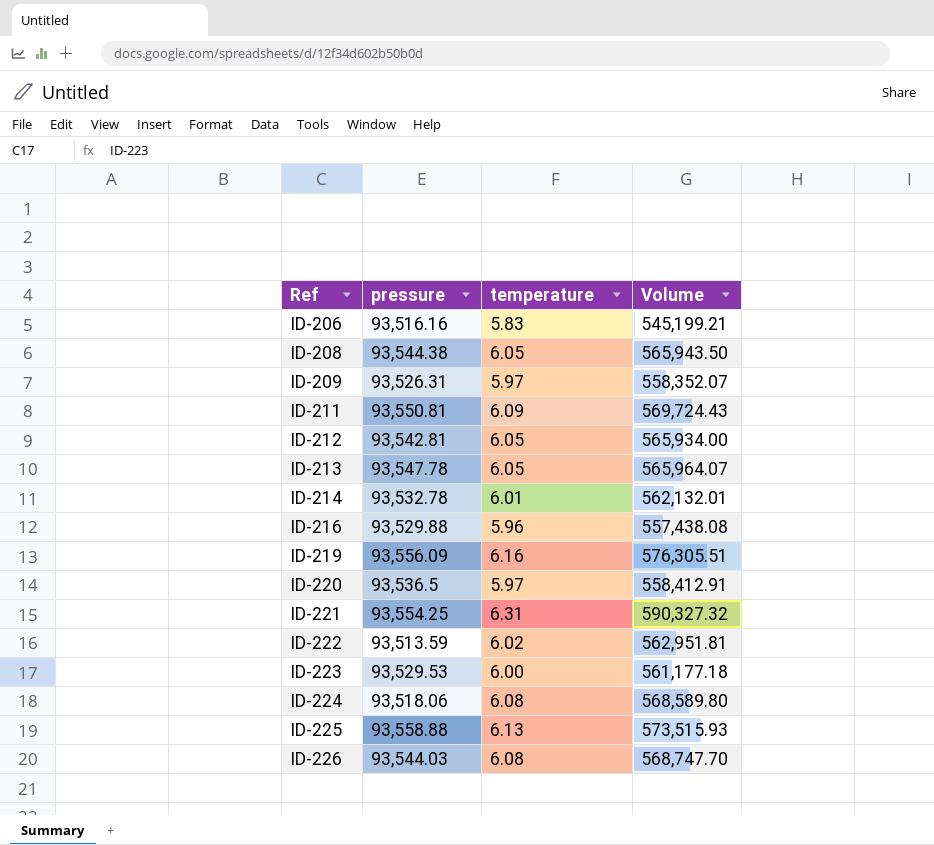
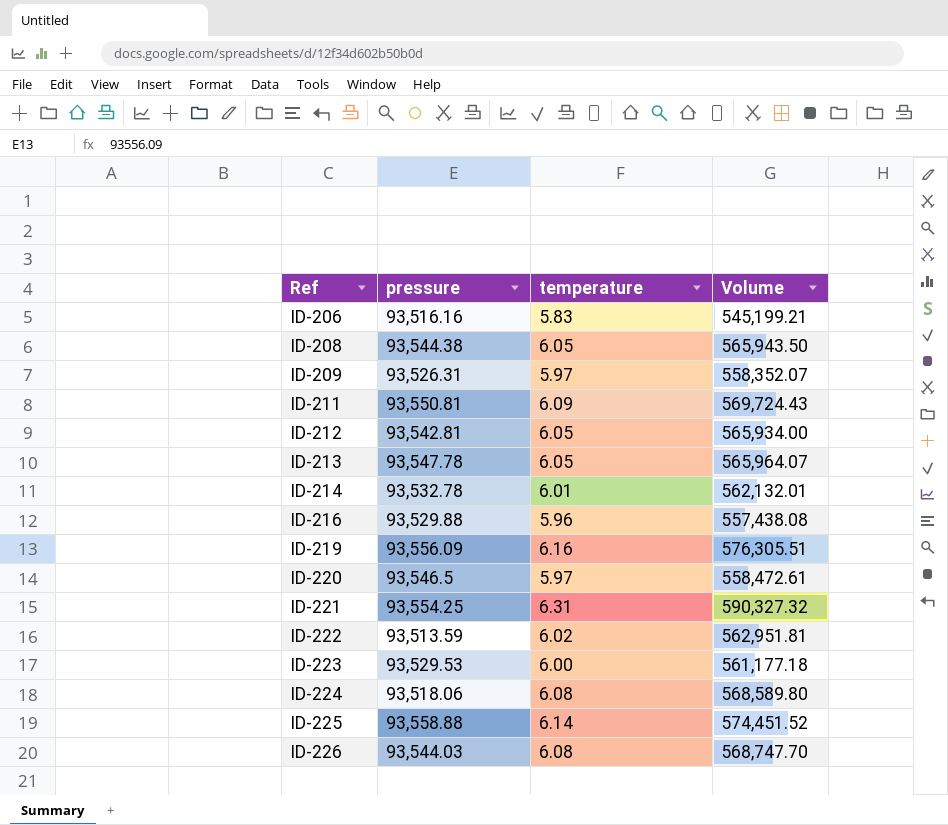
ID-220 | pressure: 93,536.5 -> 93,546.5
ID-220 | Volume: 558,412.91 -> 558,472.61
ID-225 | temperature: 6.13 -> 6.14
ID-225 | Volume: 573,515.93 -> 574,451.52

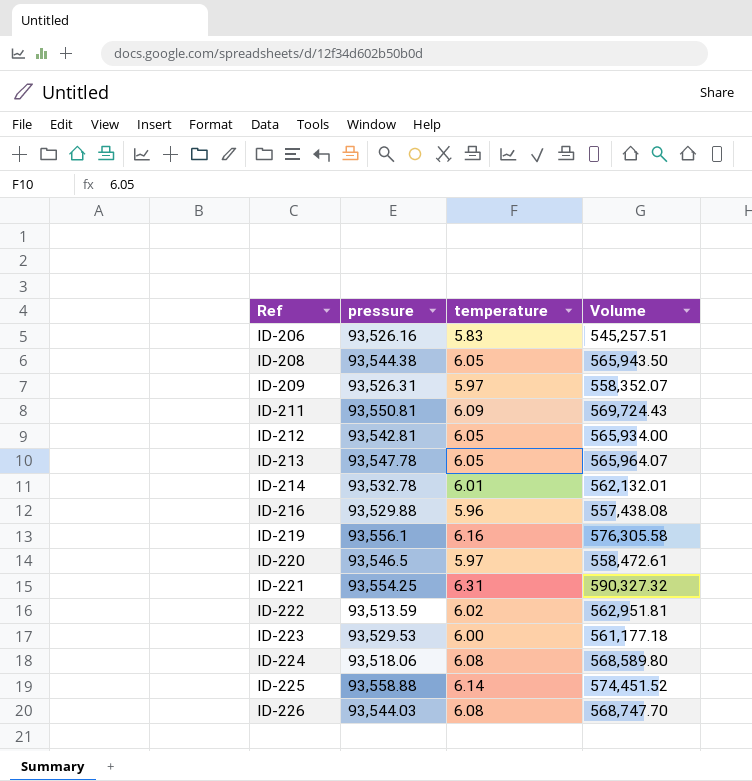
ID-206 | pressure: 93,516.16 -> 93,526.16
ID-206 | Volume: 545,199.21 -> 545,257.51
ID-219 | pressure: 93,556.09 -> 93,556.1
ID-219 | Volume: 576,305.51 -> 576,305.58

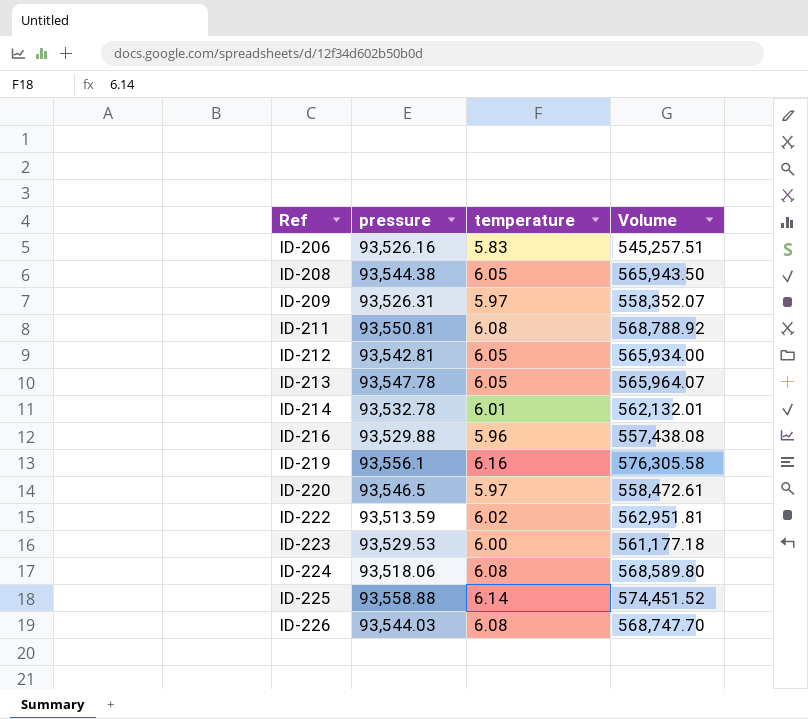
row ID-221: 93,554.25 | 6.31 | 590,327.32 -> none
ID-211 | temperature: 6.09 -> 6.08
ID-211 | Volume: 569,724.43 -> 568,788.92

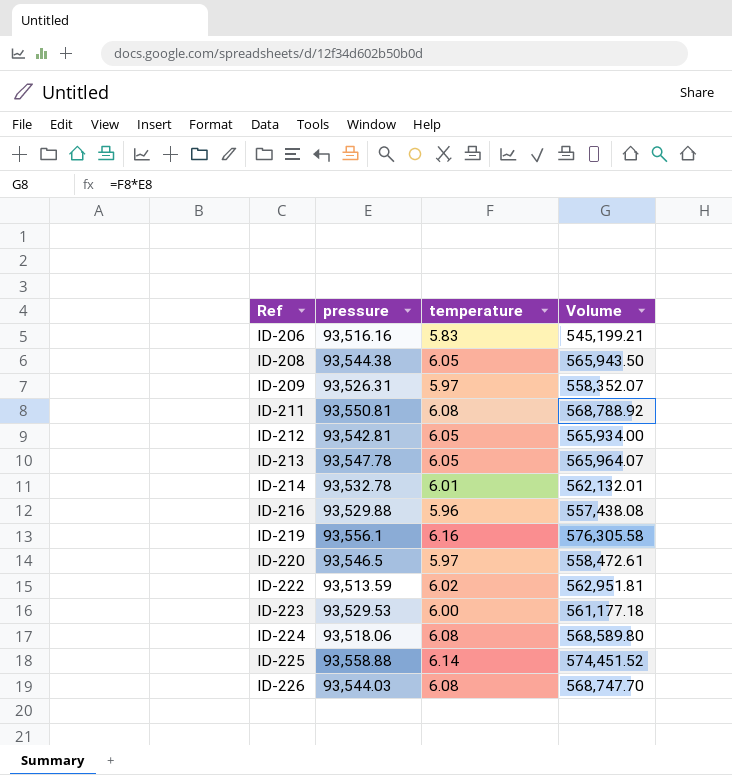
ID-206 | pressure: 93,526.16 -> 93,516.16
ID-206 | Volume: 545,257.51 -> 545,199.21

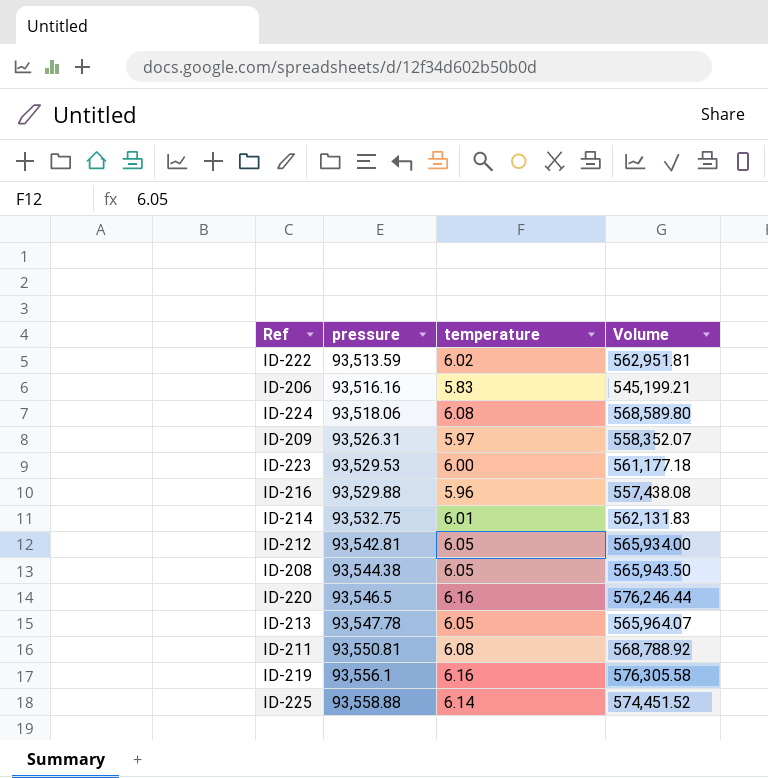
row order: Ref ascending -> pressure ascending
row ID-226: 93,544.03 | 6.08 | 568,747.70 -> none
ID-214 | pressure: 93,532.78 -> 93,532.75
ID-214 | Volume: 562,132.01 -> 562,131.83
ID-220 | temperature: 5.97 -> 6.16
ID-220 | Volume: 558,472.61 -> 576,246.44

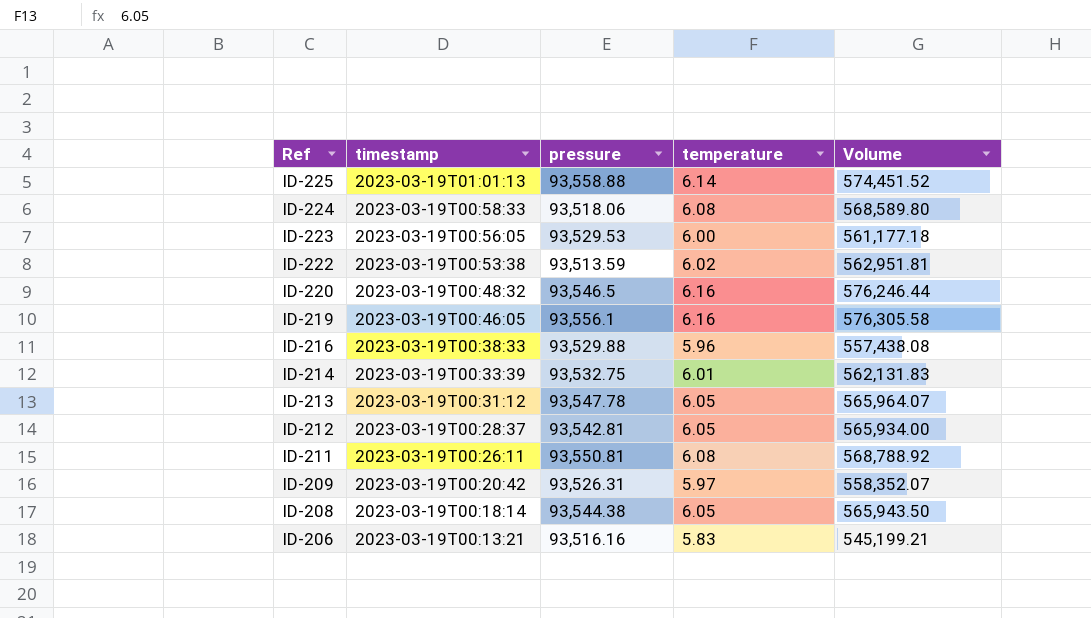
row order: pressure ascending -> Ref descending
column timestamp | position: none -> 2

